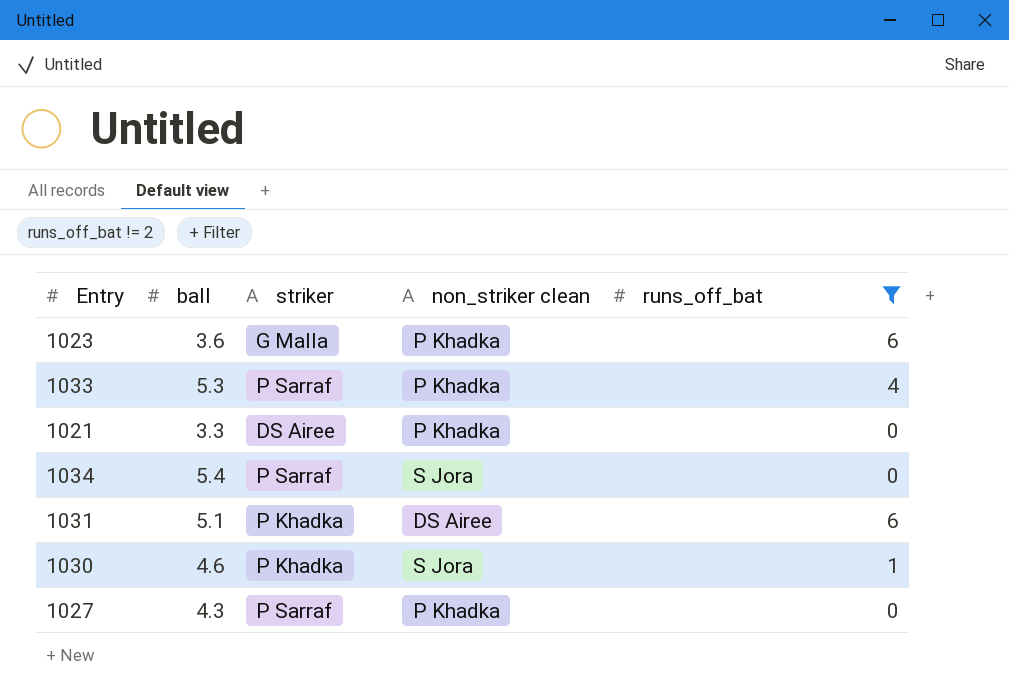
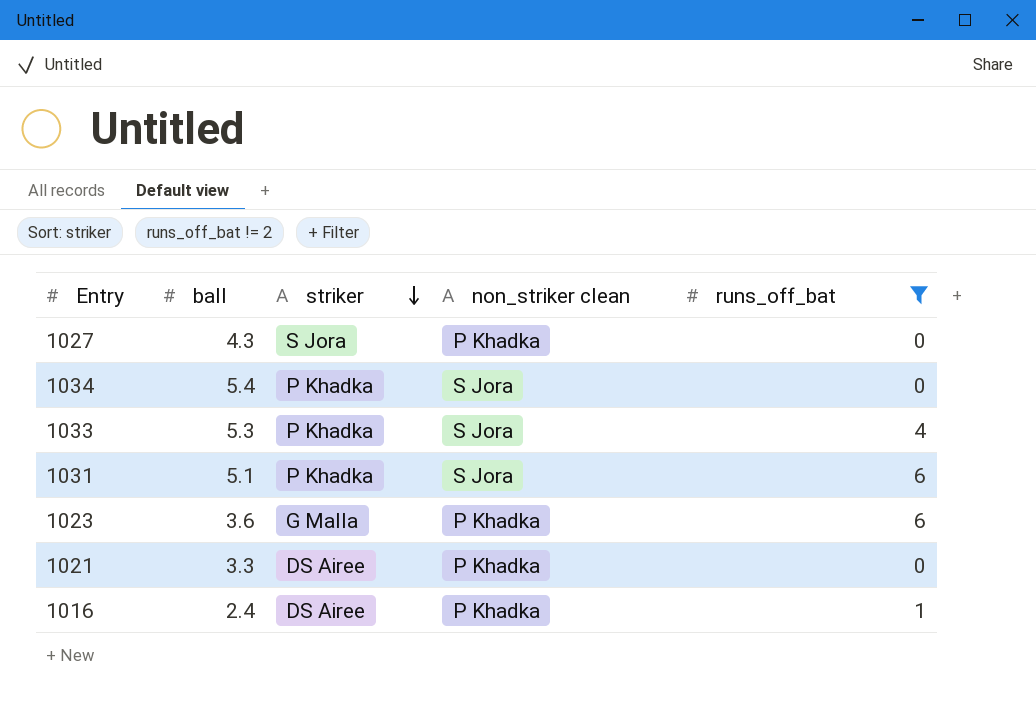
row order: none -> striker descending
row 1030: 4.6 | P Khadka | S Jora | 1 -> none
1027 | striker: P Sarraf -> S Jora
1034 | striker: P Sarraf -> P Khadka
1033 | striker: P Sarraf -> P Khadka
1033 | non_striker clean: P Khadka -> S Jora
1031 | non_striker clean: DS Airee -> S Jora
row 1016: none -> 2.4 | DS Airee | P Khadka | 1

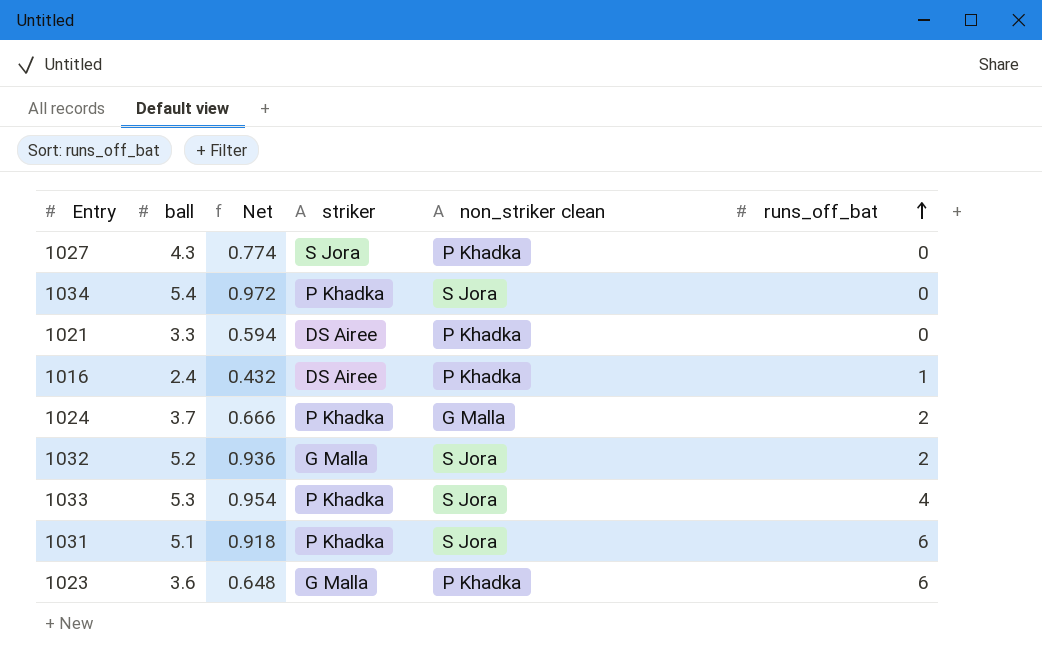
filter: runs_off_bat != 2 -> none
row order: striker descending -> runs_off_bat ascending
column Net | formula: none -> [ball] * 0.18

